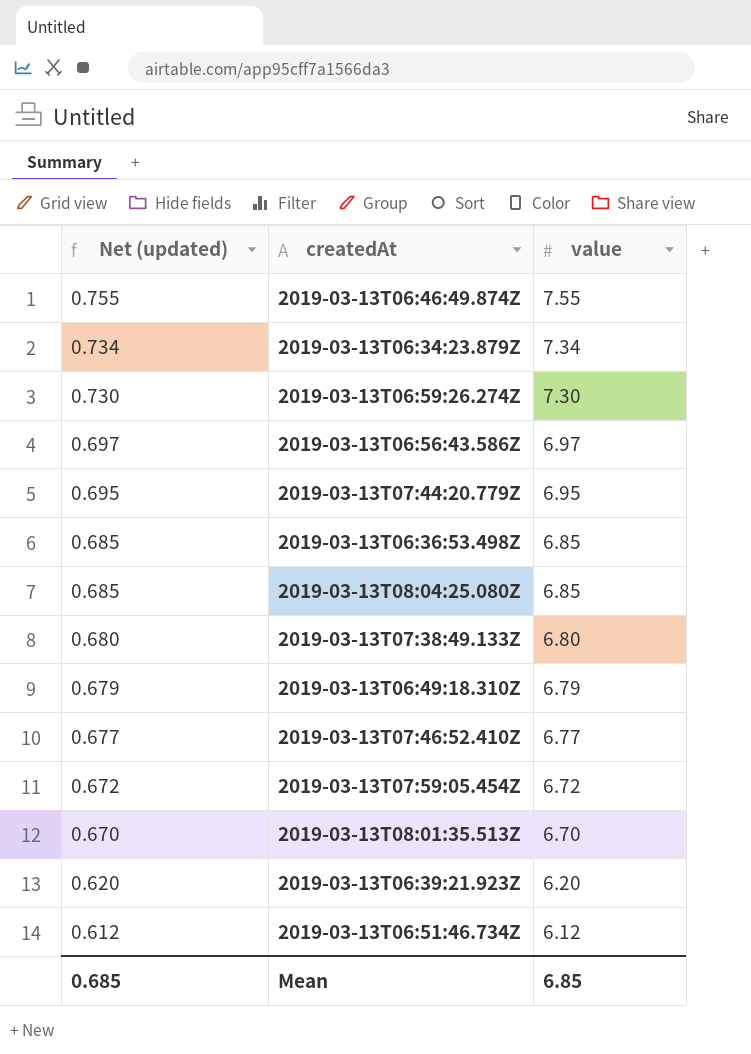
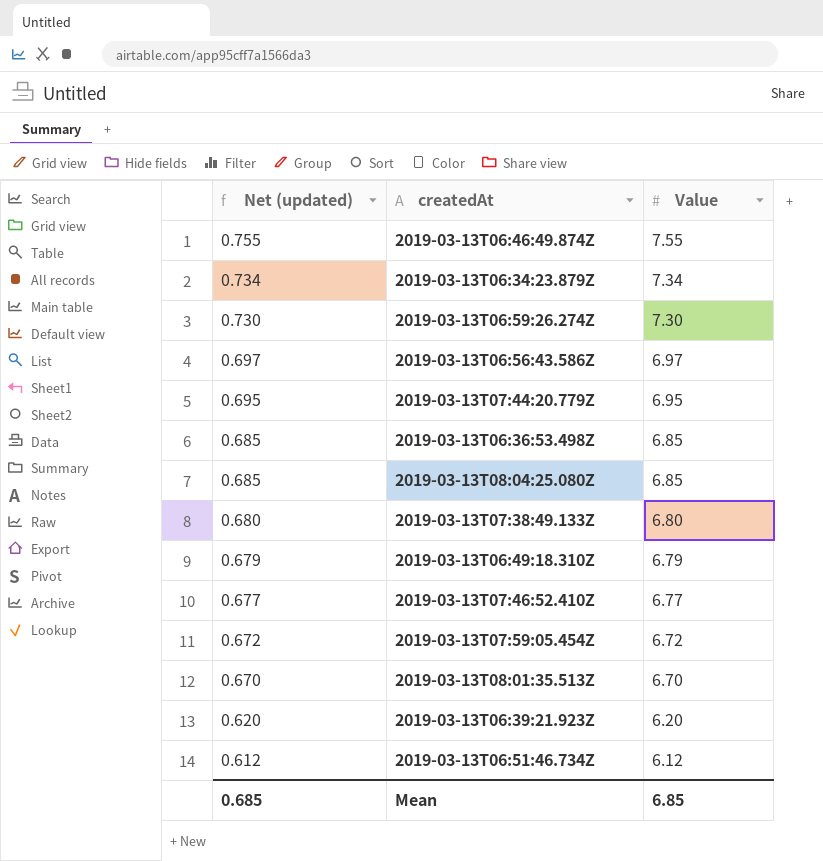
column name: value -> Value

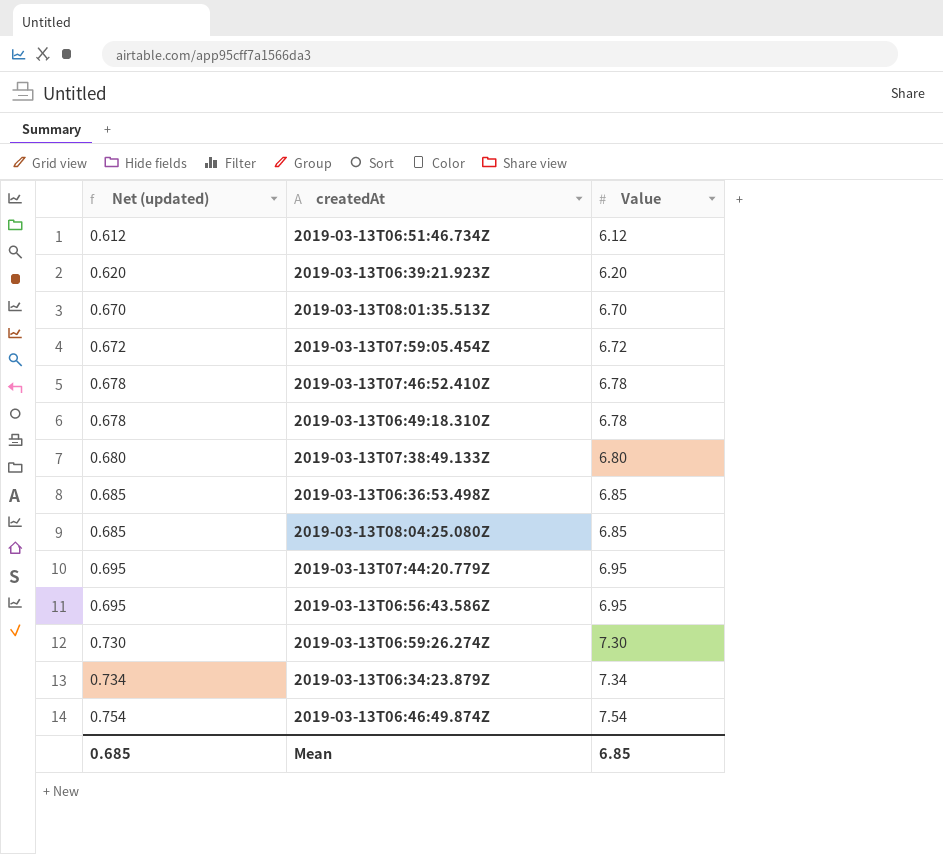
row order: Net (updated) descending -> Net (updated) ascending
2019-03-13T07:46:52.410Z | Net (updated): 0.677 -> 0.678
2019-03-13T07:46:52.410Z | Value: 6.77 -> 6.78
2019-03-13T06:49:18.310Z | Net (updated): 0.679 -> 0.678
2019-03-13T06:49:18.310Z | Value: 6.79 -> 6.78
2019-03-13T06:56:43.586Z | Net (updated): 0.697 -> 0.695
2019-03-13T06:56:43.586Z | Value: 6.97 -> 6.95
2019-03-13T06:46:49.874Z | Net (updated): 0.755 -> 0.754
2019-03-13T06:46:49.874Z | Value: 7.55 -> 7.54

